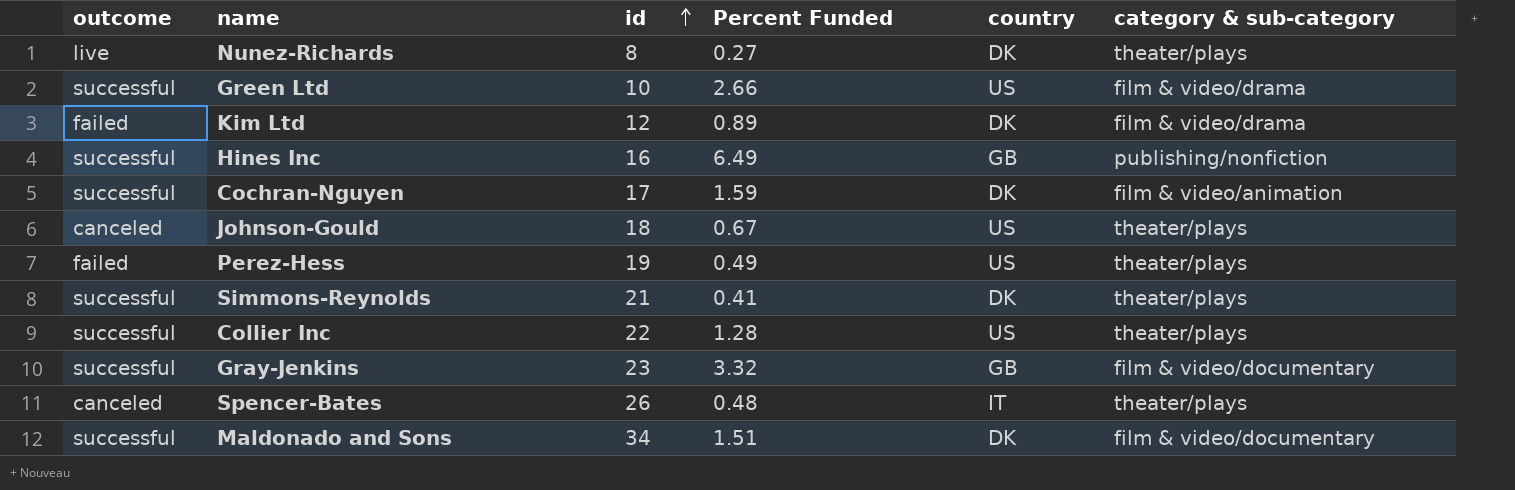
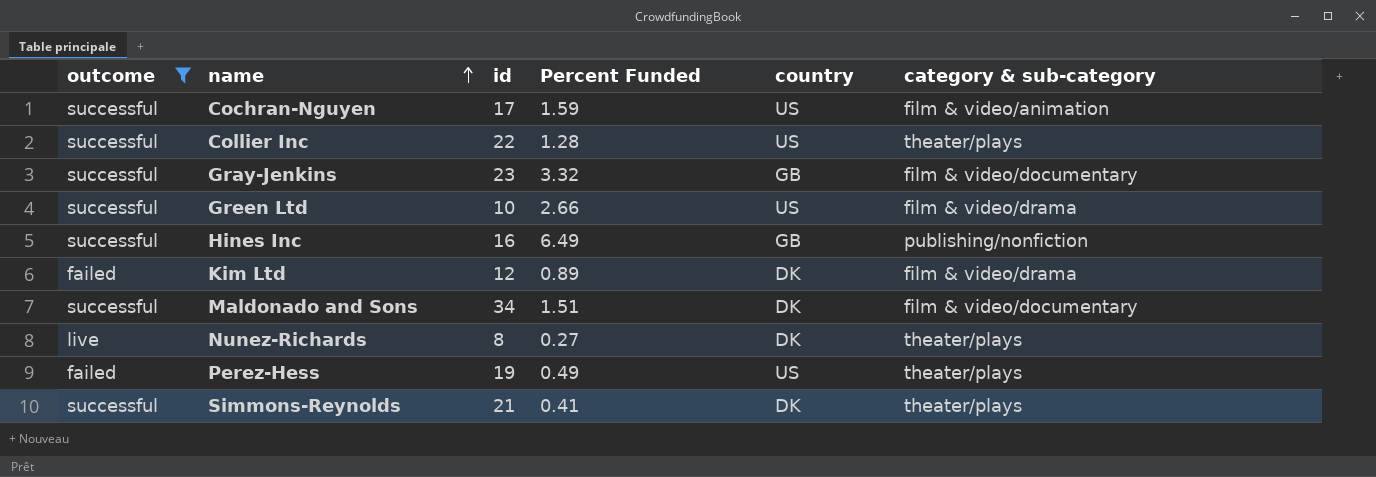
filter: none -> outcome != canceled
row order: id ascending -> name ascending
Cochran-Nguyen | country: DK -> US

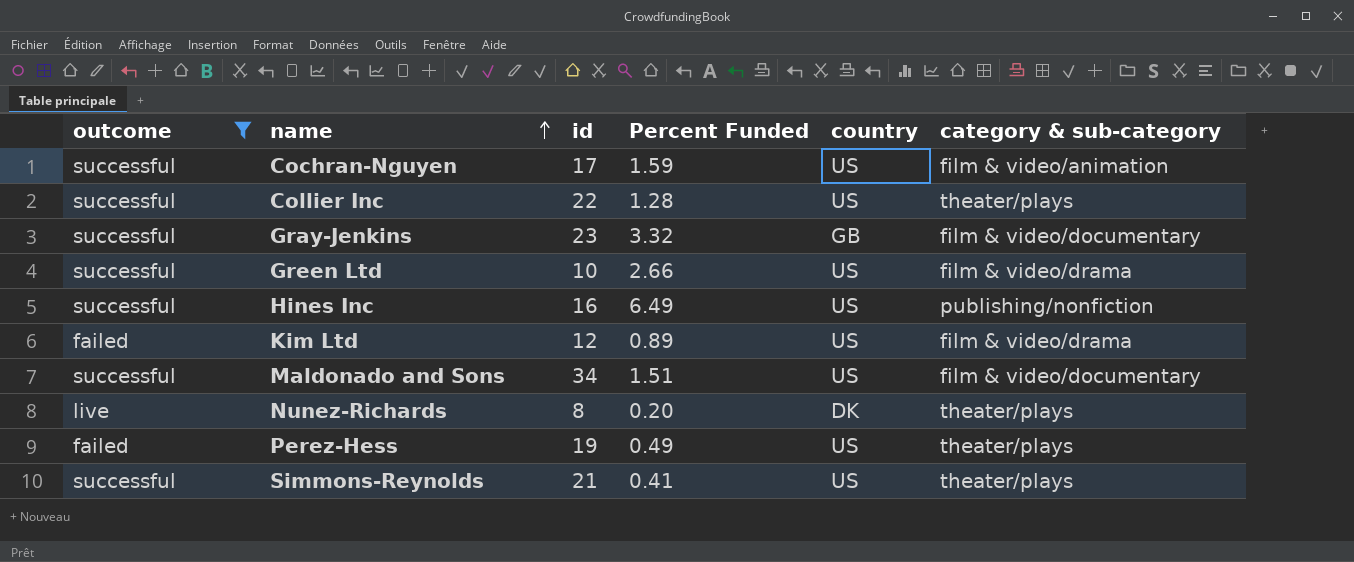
Hines Inc | country: GB -> US
Kim Ltd | country: DK -> US
Maldonado and Sons | country: DK -> US
Nunez-Richards | Percent Funded: 0.27 -> 0.20
Simmons-Reynolds | country: DK -> US

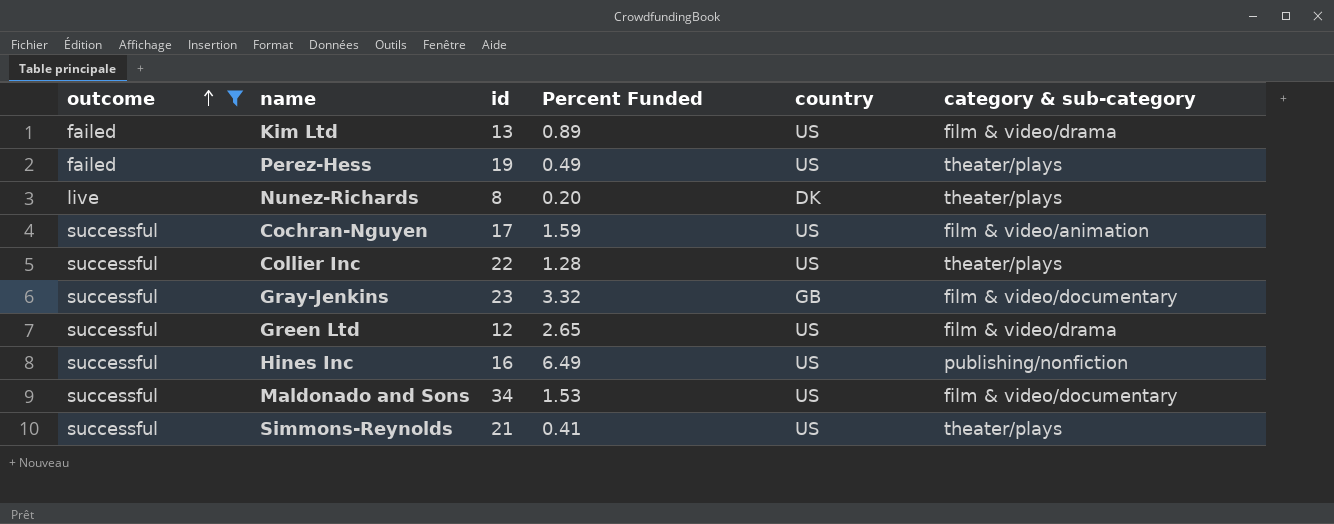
row order: name ascending -> outcome ascending
Kim Ltd | id: 12 -> 13
Green Ltd | id: 10 -> 12
Green Ltd | Percent Funded: 2.66 -> 2.65
Maldonado and Sons | Percent Funded: 1.51 -> 1.53

